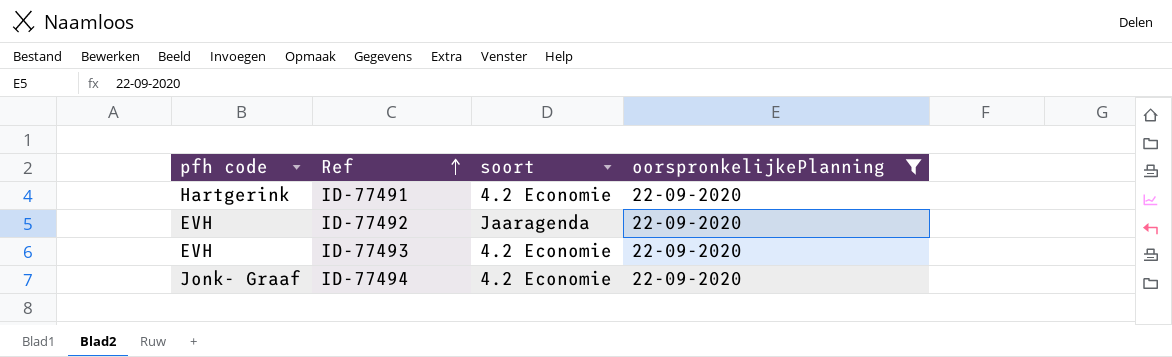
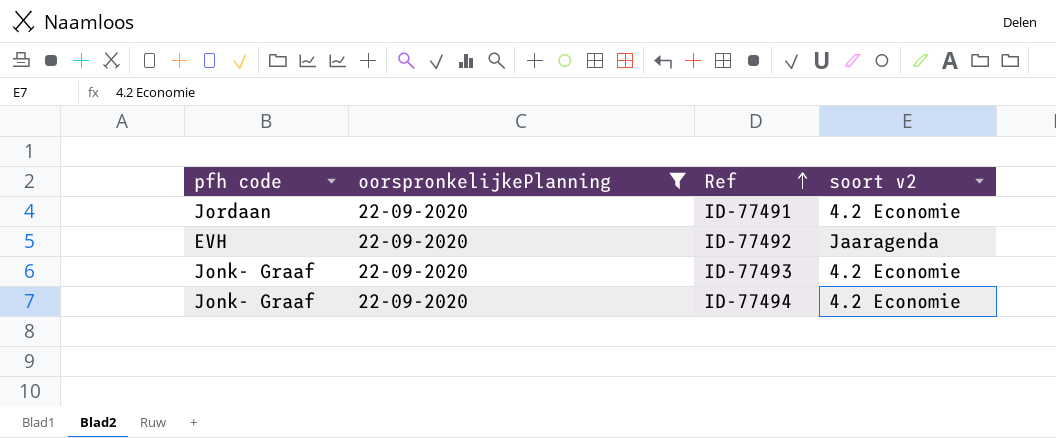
column oorspronkelijkePlanning | position: 4 -> 2
column name: soort -> soort v2
ID-77491 | pfh code: Hartgerink -> Jordaan
ID-77493 | pfh code: EVH -> Jonk- Graaf

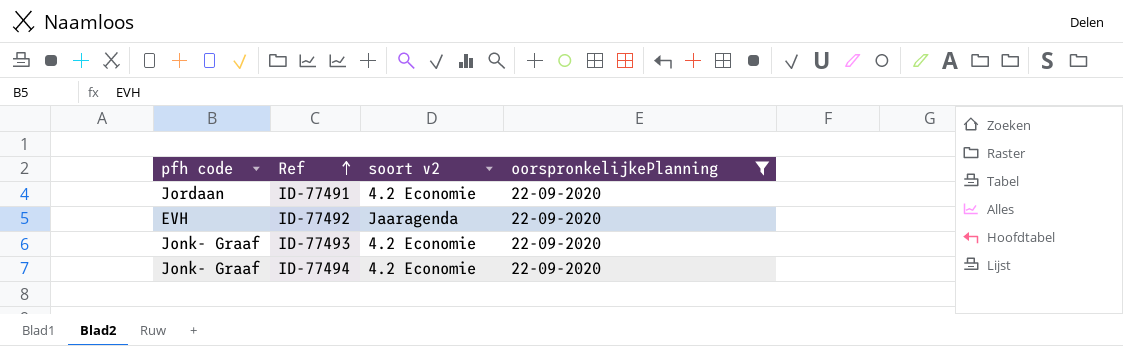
column oorspronkelijkePlanning | position: 2 -> 4

